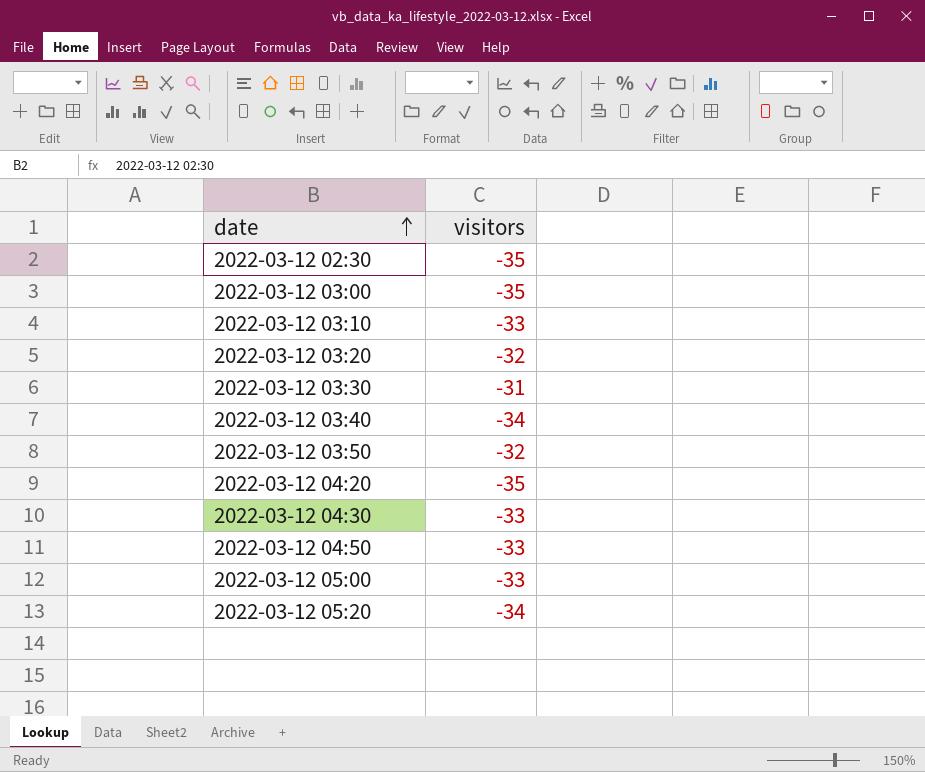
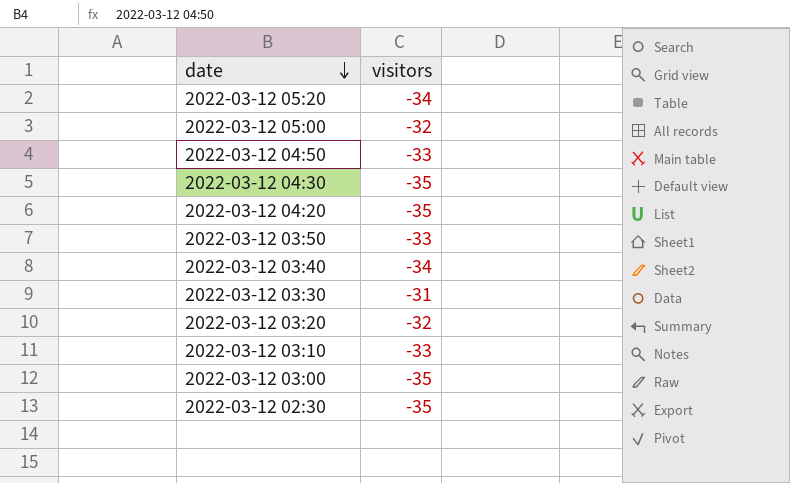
row order: date ascending -> date descending
2022-03-12 05:00 | visitors: -33 -> -32
2022-03-12 04:30 | visitors: -33 -> -35
2022-03-12 03:50 | visitors: -32 -> -33

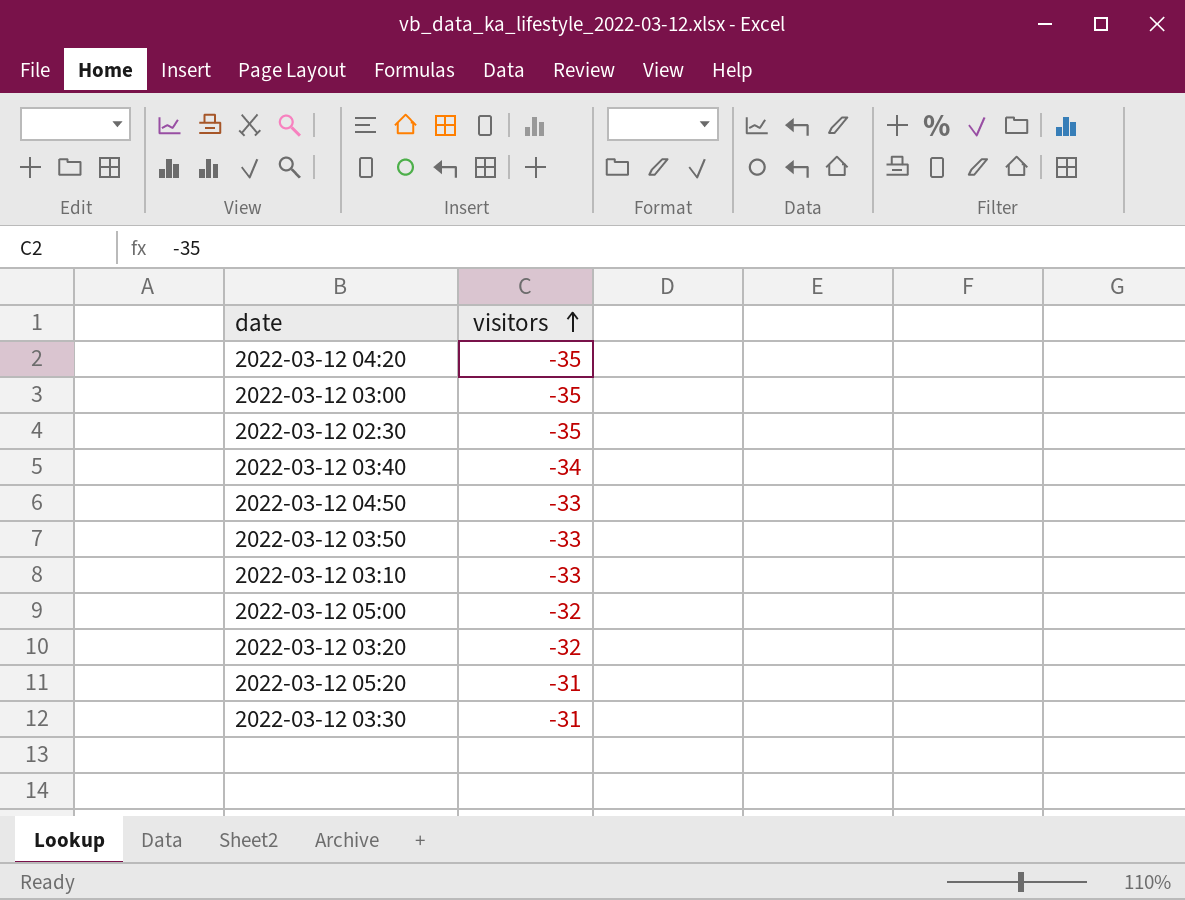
row order: date descending -> visitors ascending
row 2022-03-12 04:30: -35 -> none
2022-03-12 05:20 | visitors: -34 -> -31

